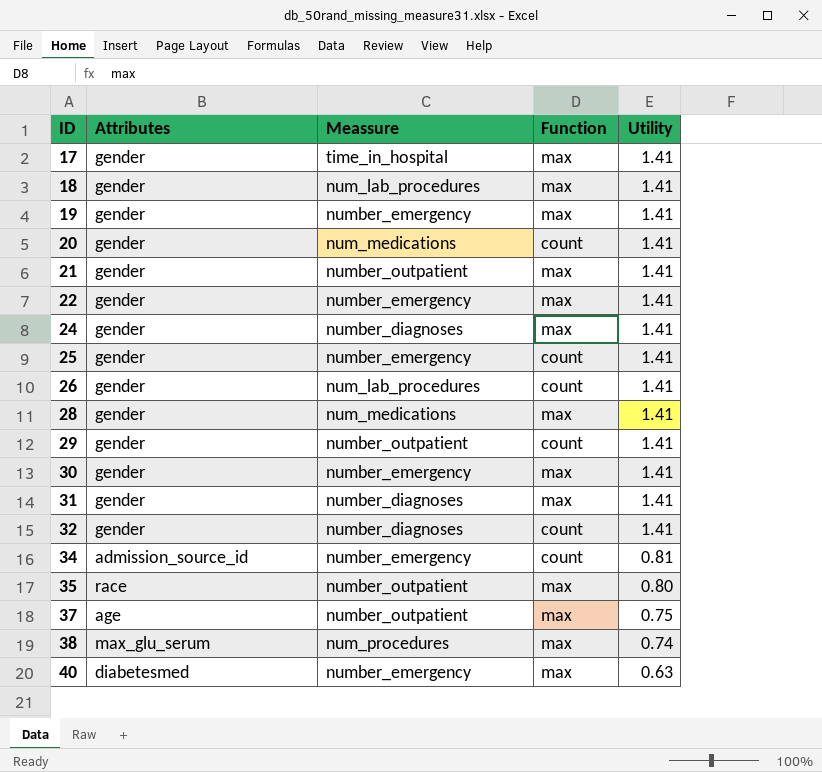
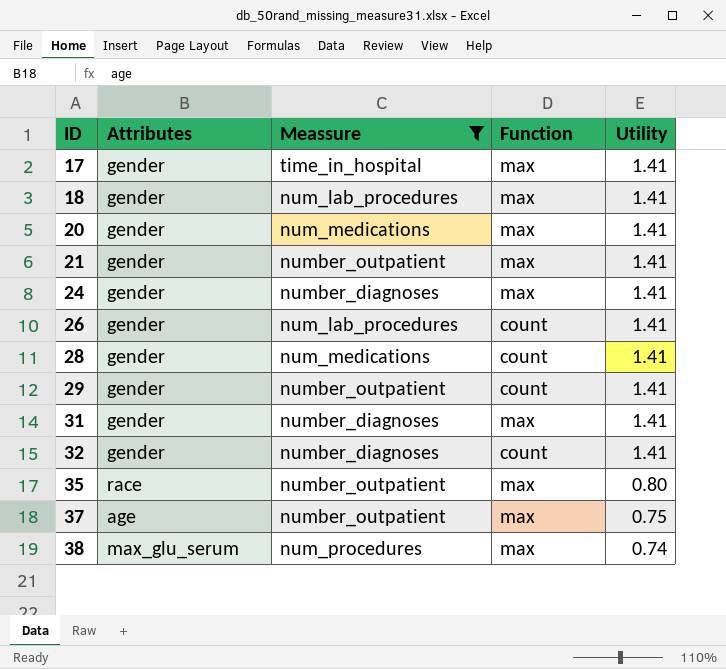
filter: none -> Meassure != number_emergency
20 | Function: count -> max
28 | Function: max -> count

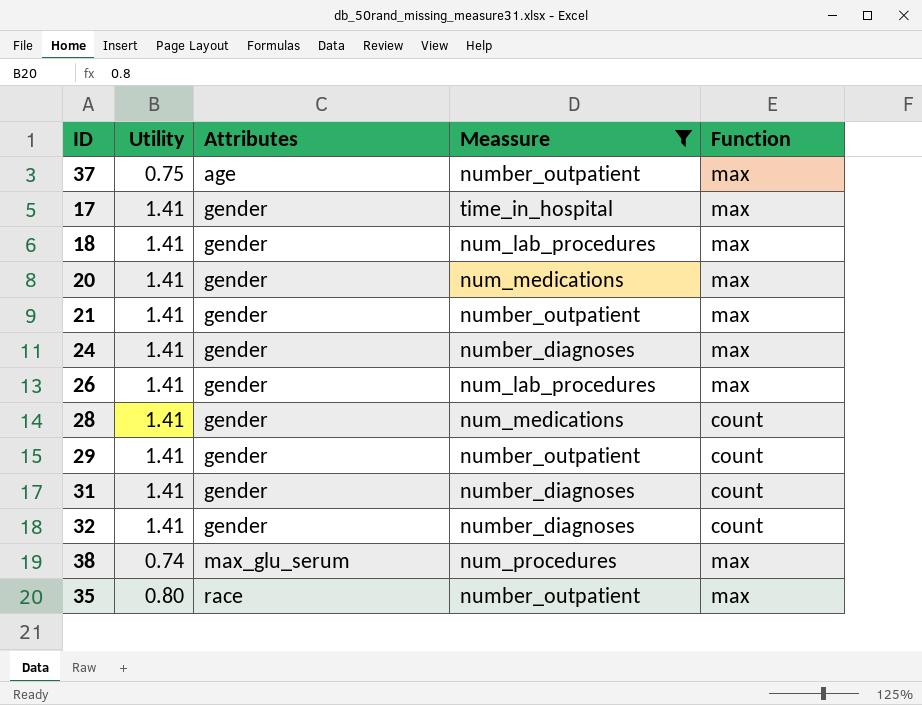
row order: ID ascending -> Attributes ascending
column Utility | position: 5 -> 2
26 | Function: count -> max
31 | Function: max -> count

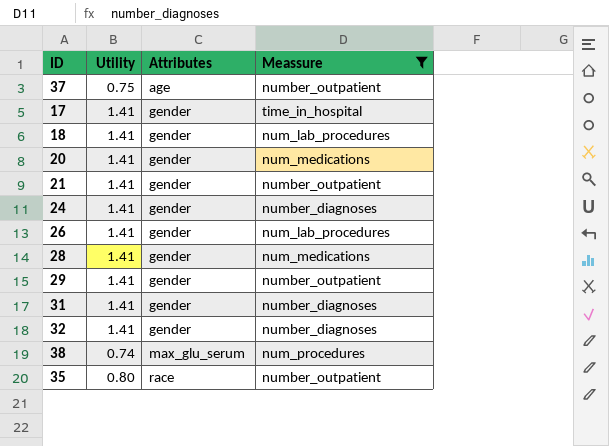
column Function | position: 5 -> none

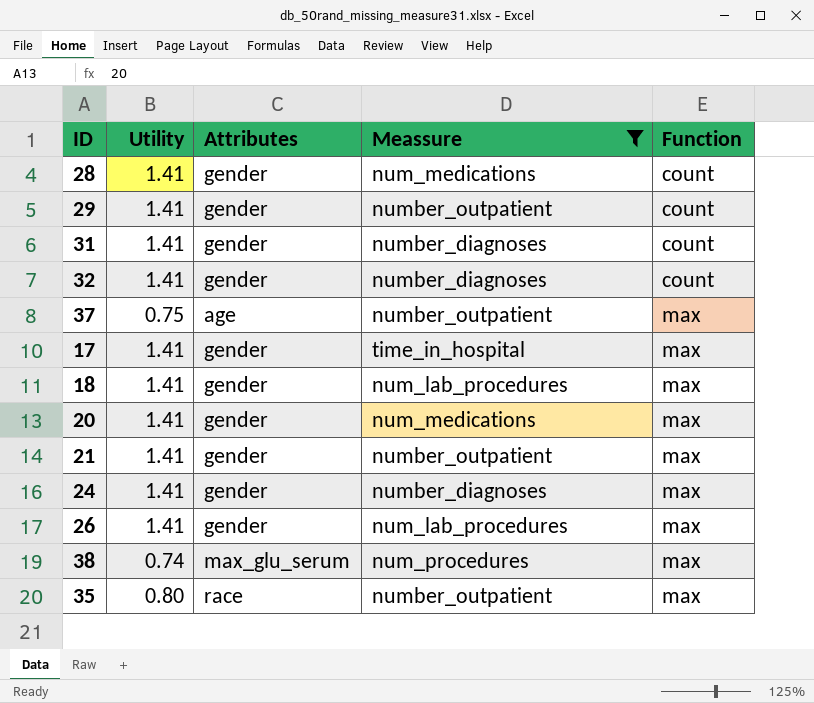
row order: Attributes ascending -> Function ascending
column Function | position: none -> 5

